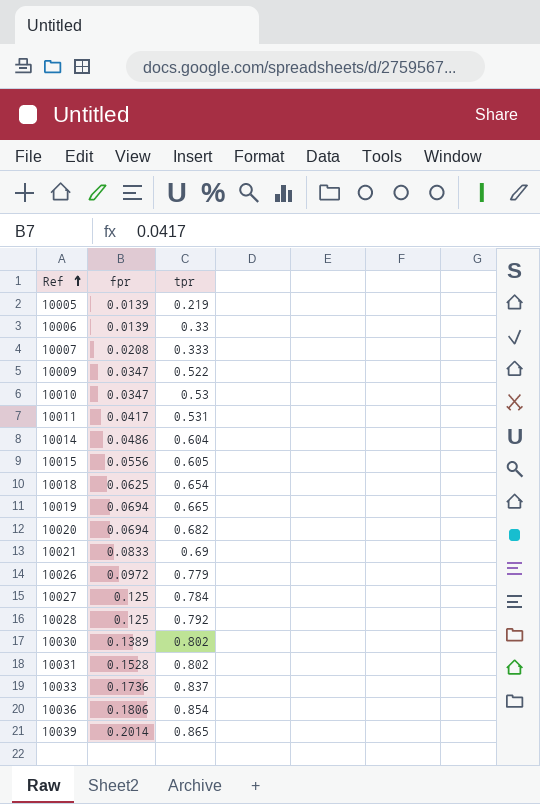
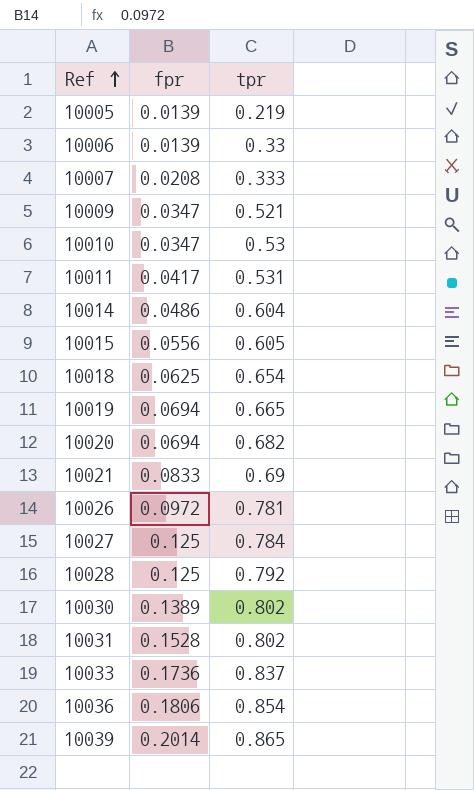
10009 | tpr: 0.522 -> 0.521
10026 | tpr: 0.779 -> 0.781

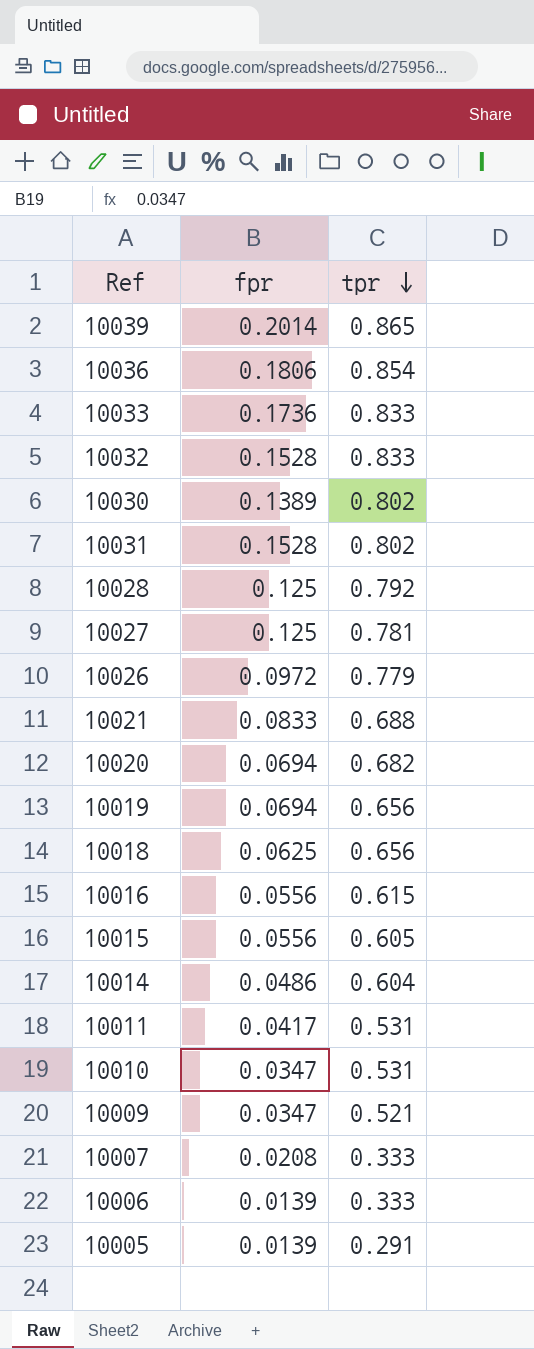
row order: Ref ascending -> tpr descending
10033 | tpr: 0.837 -> 0.833
row 10032: none -> 0.1528 | 0.833
10027 | tpr: 0.784 -> 0.781
10026 | tpr: 0.781 -> 0.779
10021 | tpr: 0.69 -> 0.688
10019 | tpr: 0.665 -> 0.656
10018 | tpr: 0.654 -> 0.656
row 10016: none -> 0.0556 | 0.615
10010 | tpr: 0.53 -> 0.531
10006 | tpr: 0.33 -> 0.333
10005 | tpr: 0.219 -> 0.291

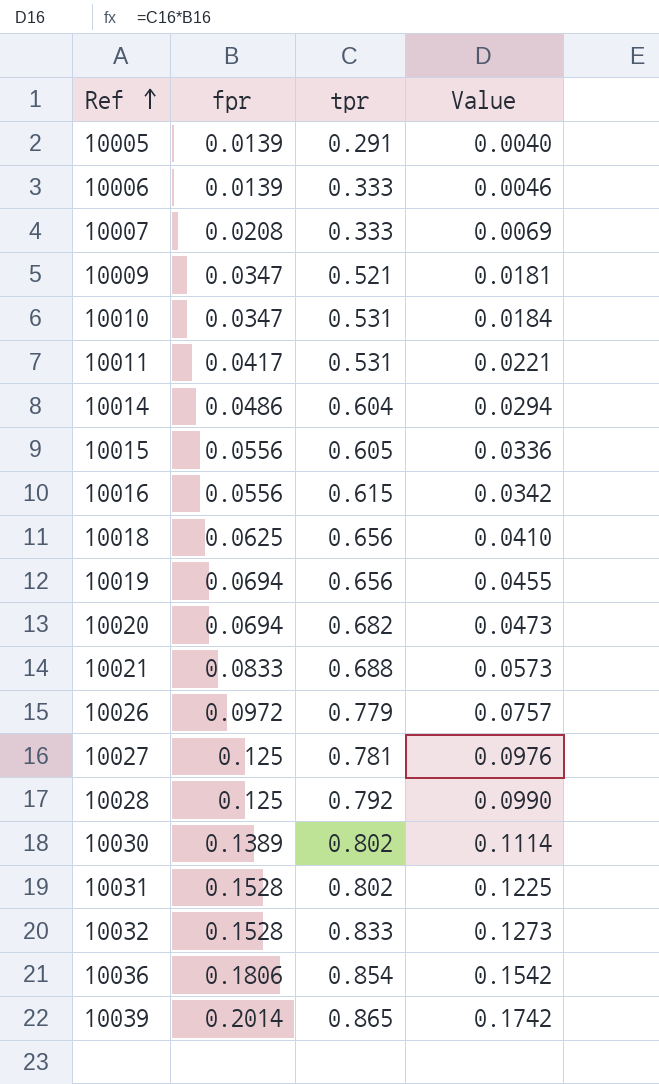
row order: tpr descending -> Ref ascending
column Value | formula: none -> [fpr] * [tpr]
row 10033: 0.1736 | 0.833 -> none

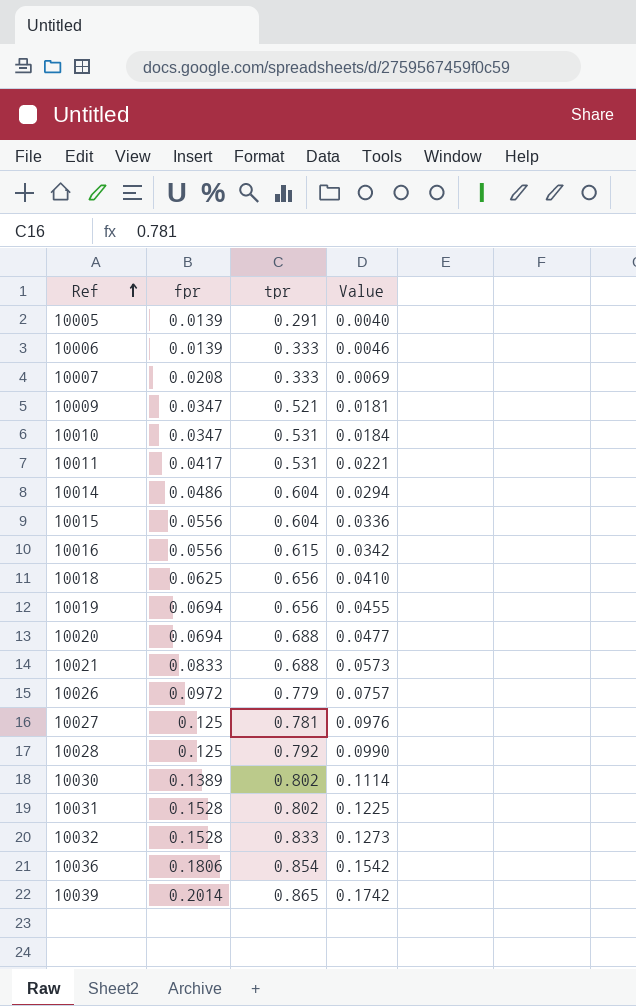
10015 | tpr: 0.605 -> 0.604
10020 | tpr: 0.682 -> 0.688
10020 | Value: 0.0473 -> 0.0477

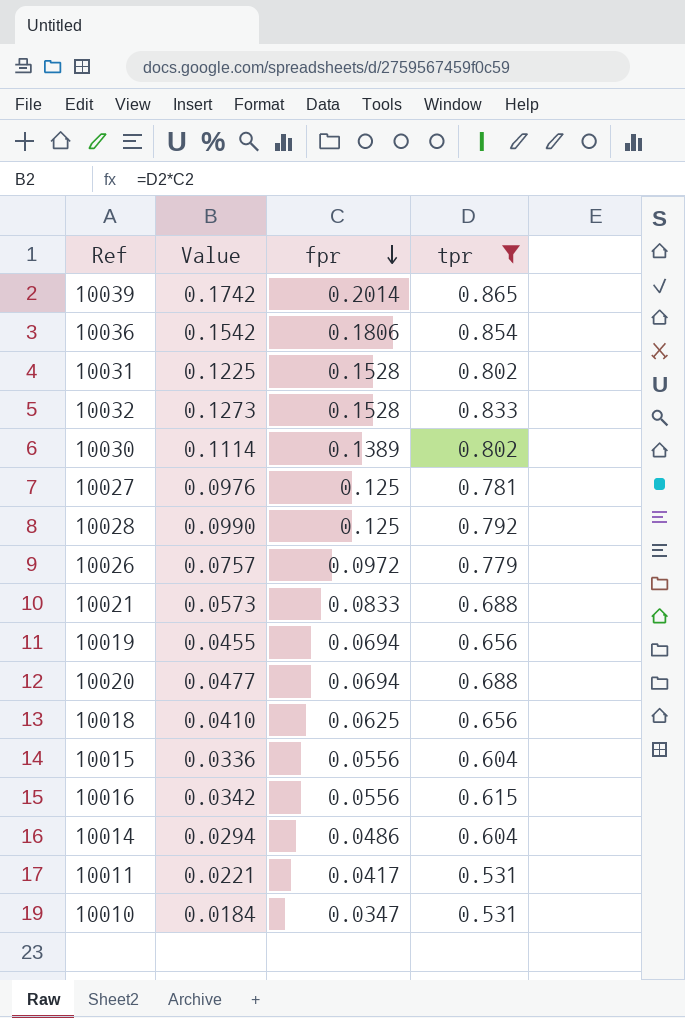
filter: none -> tpr >= 0.531
row order: Ref ascending -> fpr descending
column Value | position: 4 -> 2

